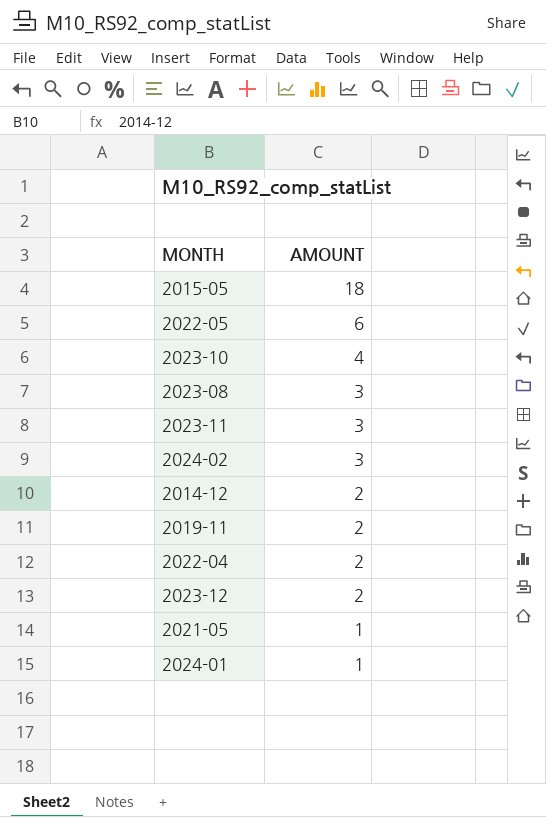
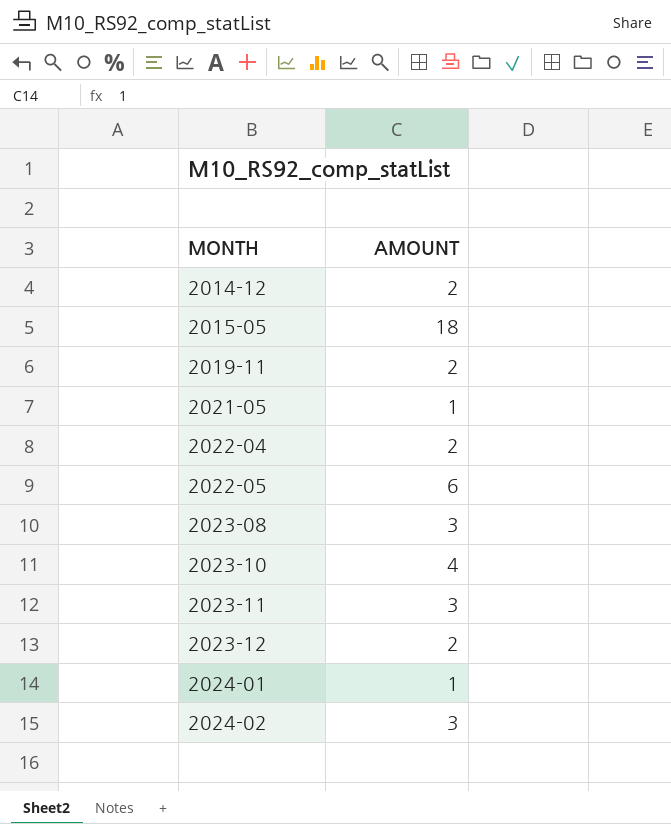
row order: AMOUNT descending -> MONTH ascending

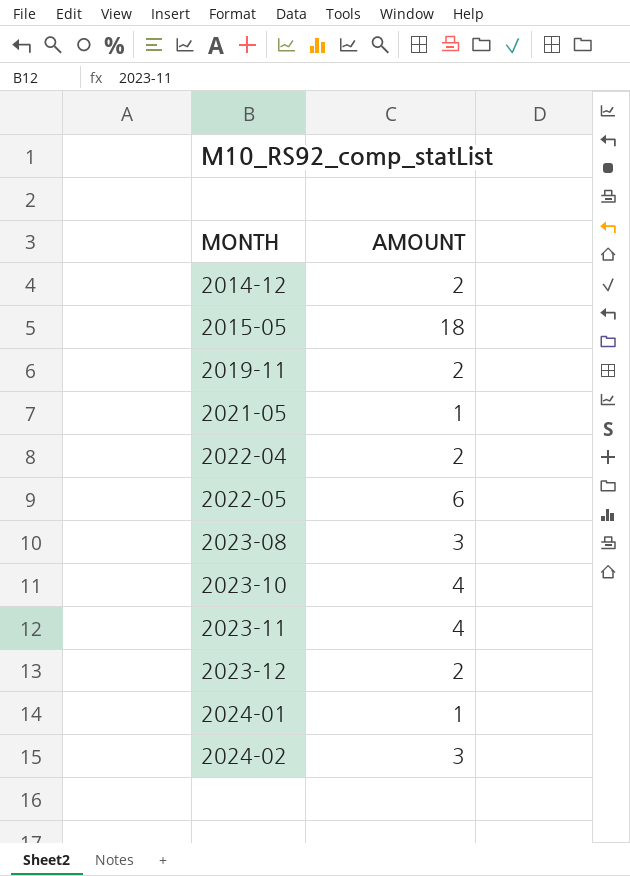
2023-11 | AMOUNT: 3 -> 4

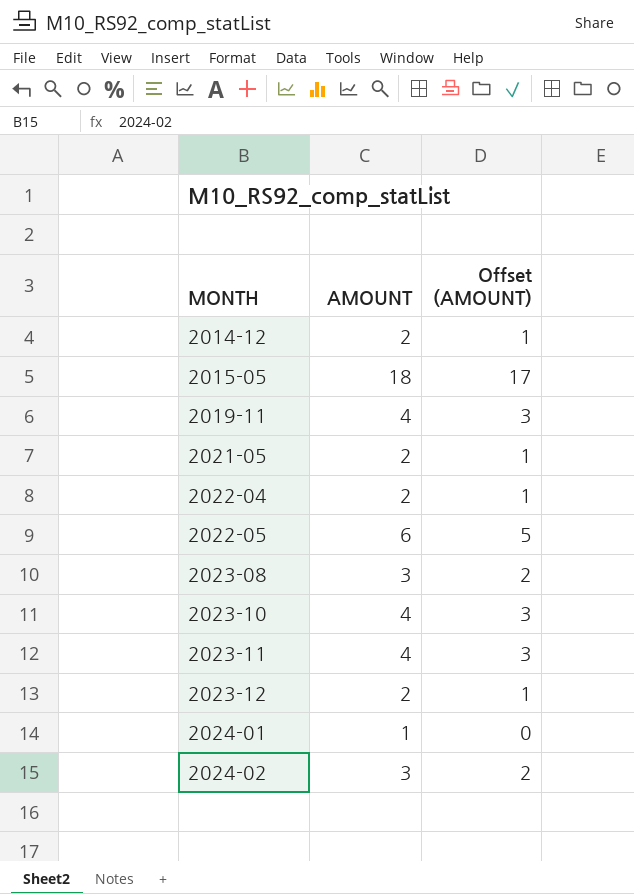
column Offset (AMOUNT) | formula: none -> [AMOUNT] - 1
2019-11 | AMOUNT: 2 -> 4
2021-05 | AMOUNT: 1 -> 2

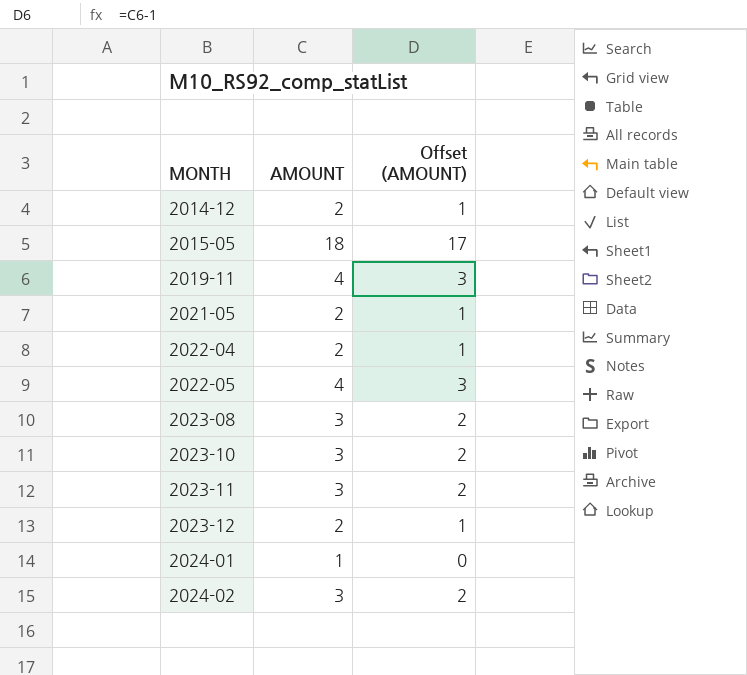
2022-05 | AMOUNT: 6 -> 4
2022-05 | Offset (AMOUNT): 5 -> 3
2023-10 | AMOUNT: 4 -> 3
2023-10 | Offset (AMOUNT): 3 -> 2
2023-11 | AMOUNT: 4 -> 3
2023-11 | Offset (AMOUNT): 3 -> 2

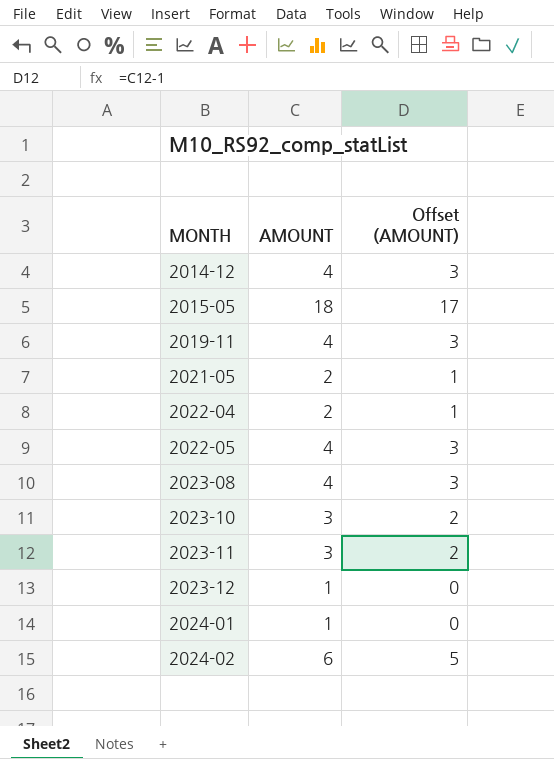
2014-12 | AMOUNT: 2 -> 4
2014-12 | Offset (AMOUNT): 1 -> 3
2023-08 | AMOUNT: 3 -> 4
2023-08 | Offset (AMOUNT): 2 -> 3
2023-12 | AMOUNT: 2 -> 1
2023-12 | Offset (AMOUNT): 1 -> 0
2024-02 | AMOUNT: 3 -> 6
2024-02 | Offset (AMOUNT): 2 -> 5

